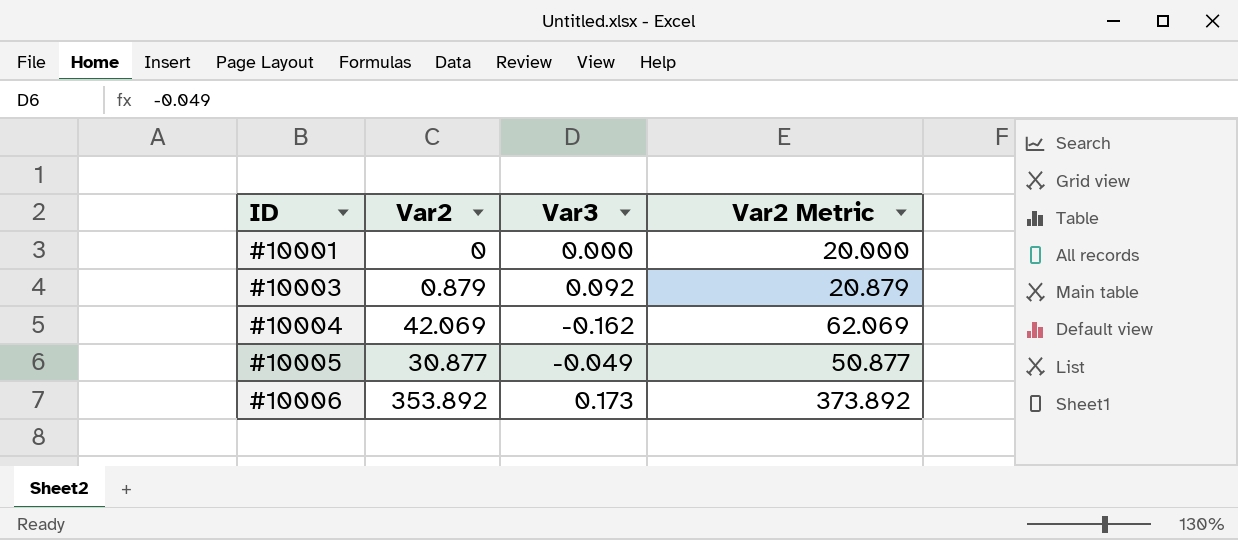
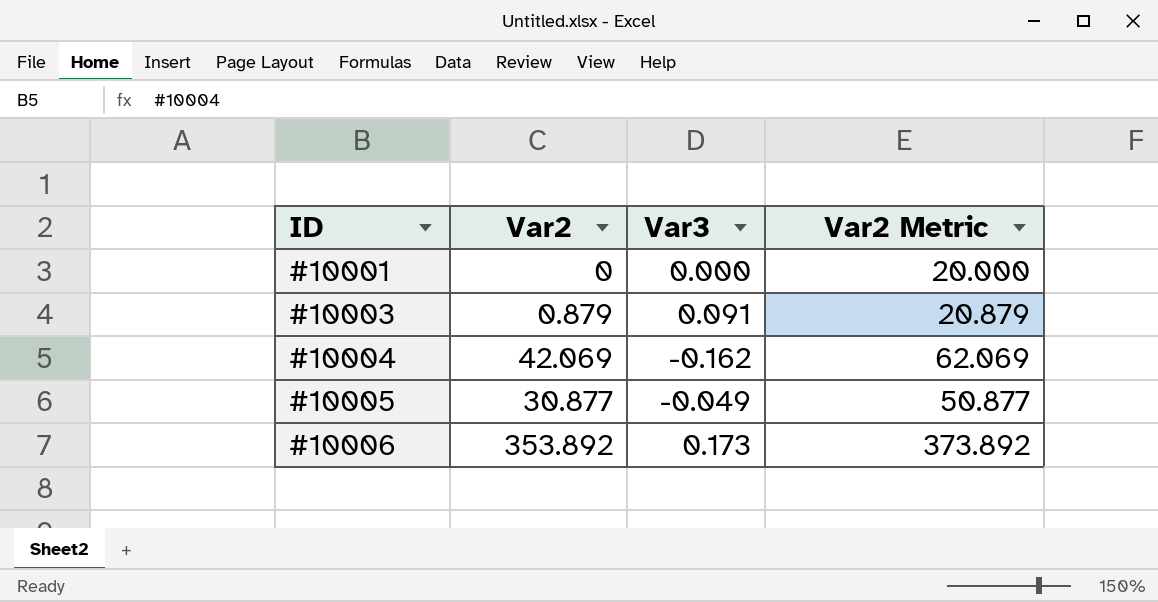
#10003 | Var3: 0.092 -> 0.091

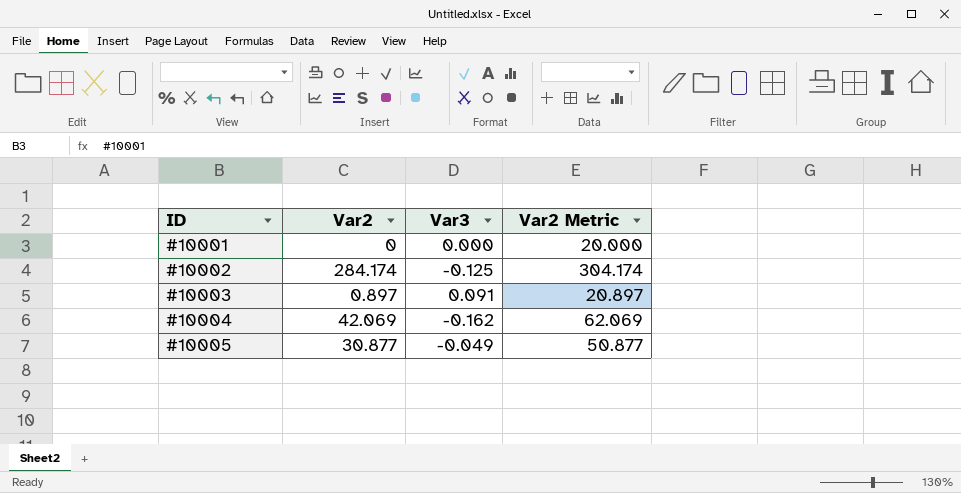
row #10006: 353.892 | 0.173 | 373.892 -> none
row #10002: none -> 284.174 | -0.125 | 304.174
#10003 | Var2: 0.879 -> 0.897
#10003 | Var2 Metric: 20.879 -> 20.897

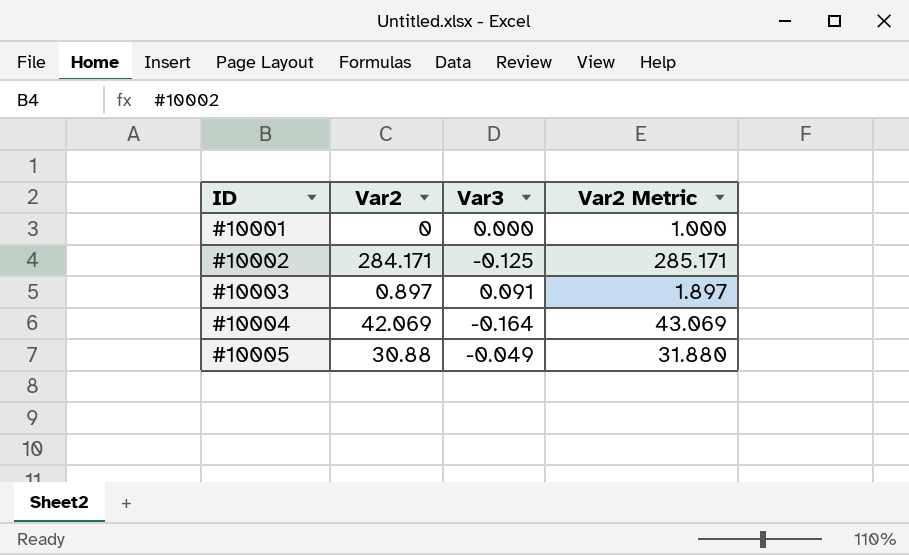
column Var2 Metric | formula: [Var2] + 20 -> [Var2] + 1
#10002 | Var2: 284.174 -> 284.171
#10004 | Var3: -0.162 -> -0.164
#10005 | Var2: 30.877 -> 30.88

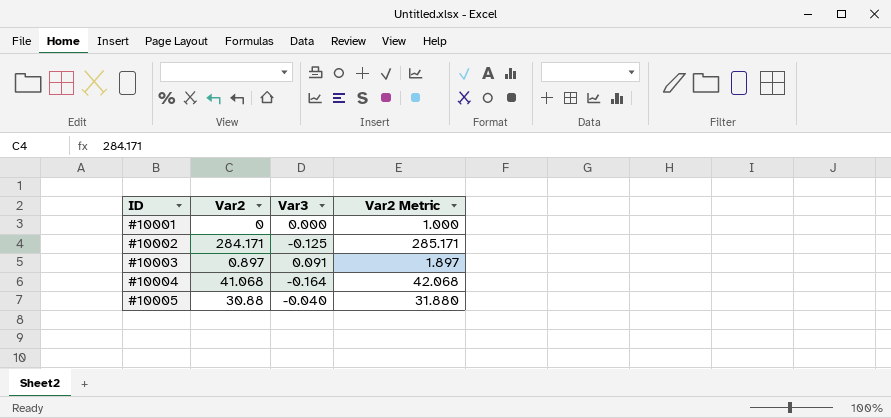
#10004 | Var2: 42.069 -> 41.068
#10004 | Var2 Metric: 43.069 -> 42.068
#10005 | Var3: -0.049 -> -0.040

